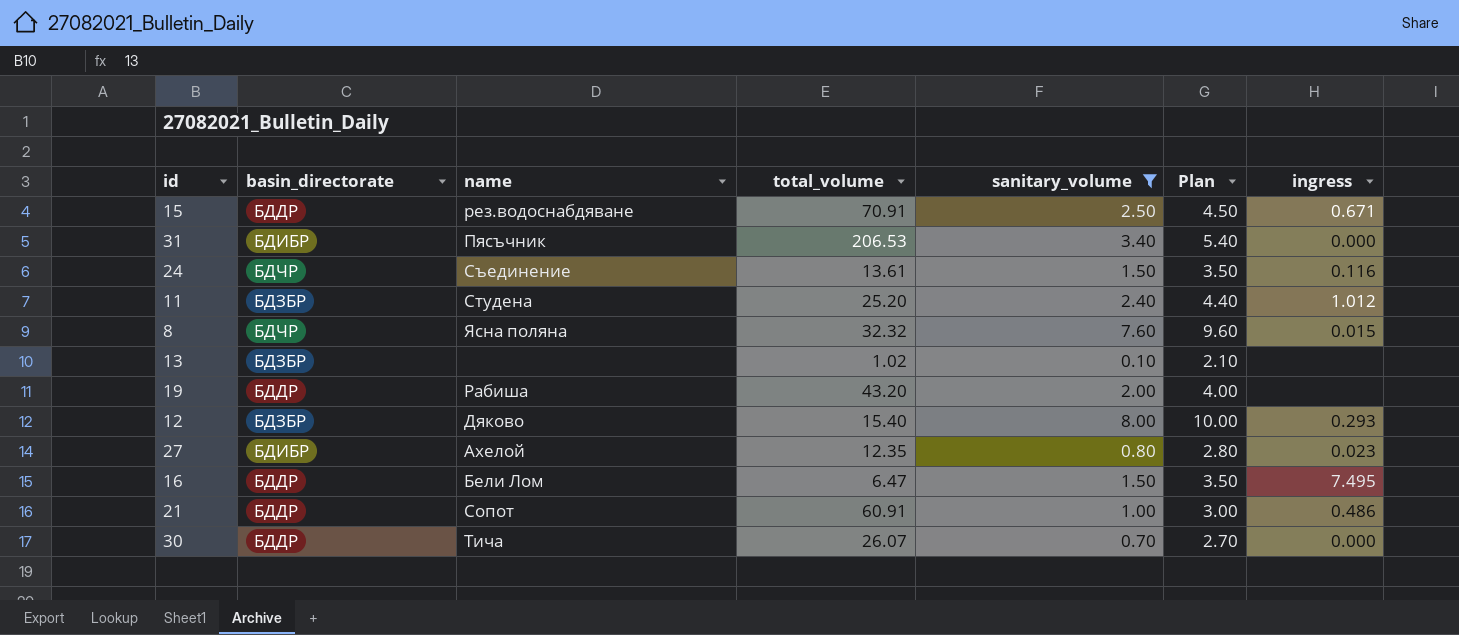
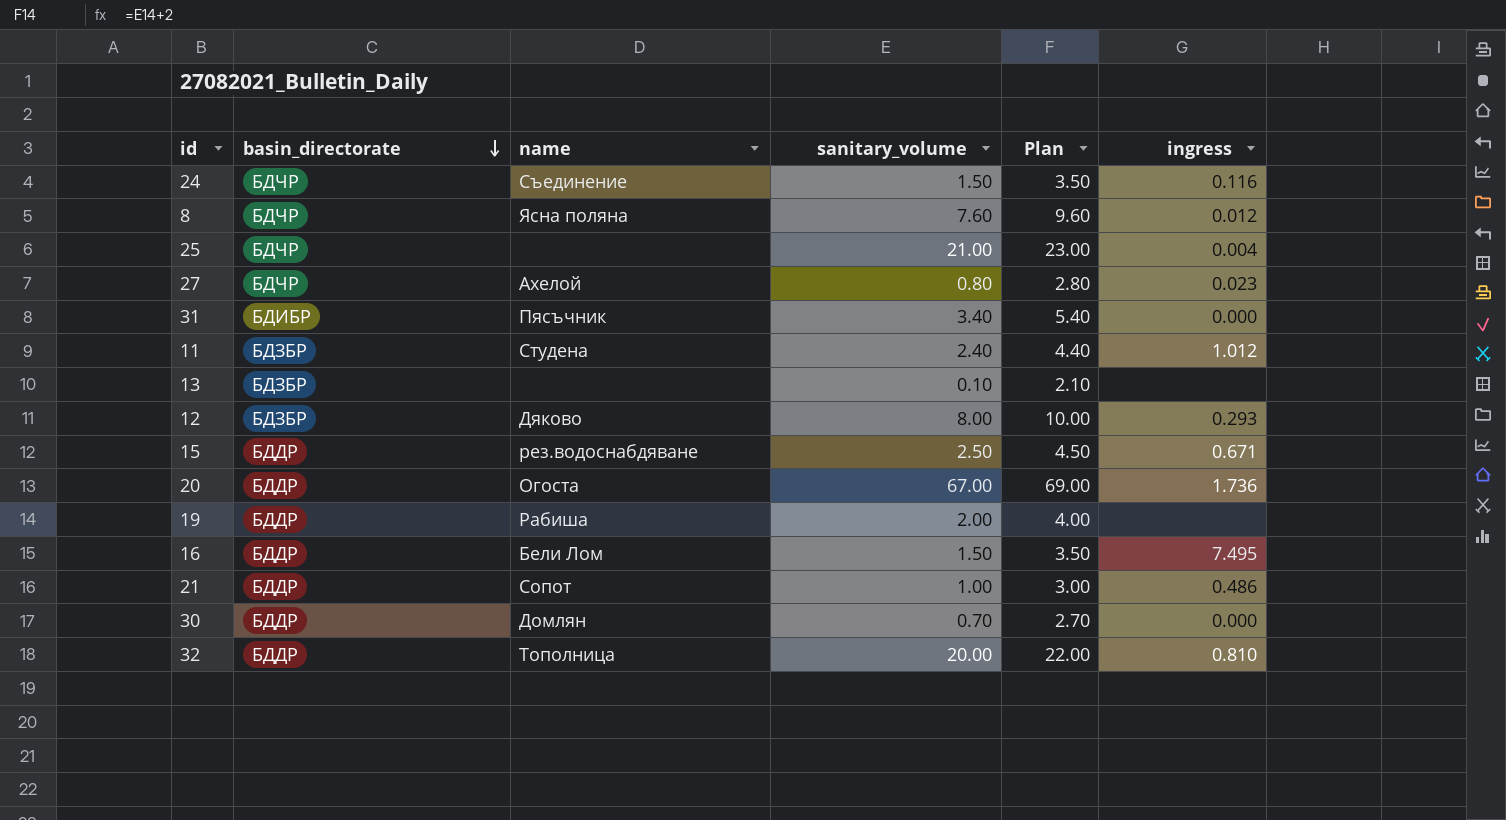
filter: sanitary_volume <= 8.00 -> none
row order: none -> basin_directorate descending
column total_volume | position: 4 -> none
8 | ingress: 0.015 -> 0.012
27 | basin_directorate: БДИБР -> БДЧР
30 | name: Тича -> Домлян

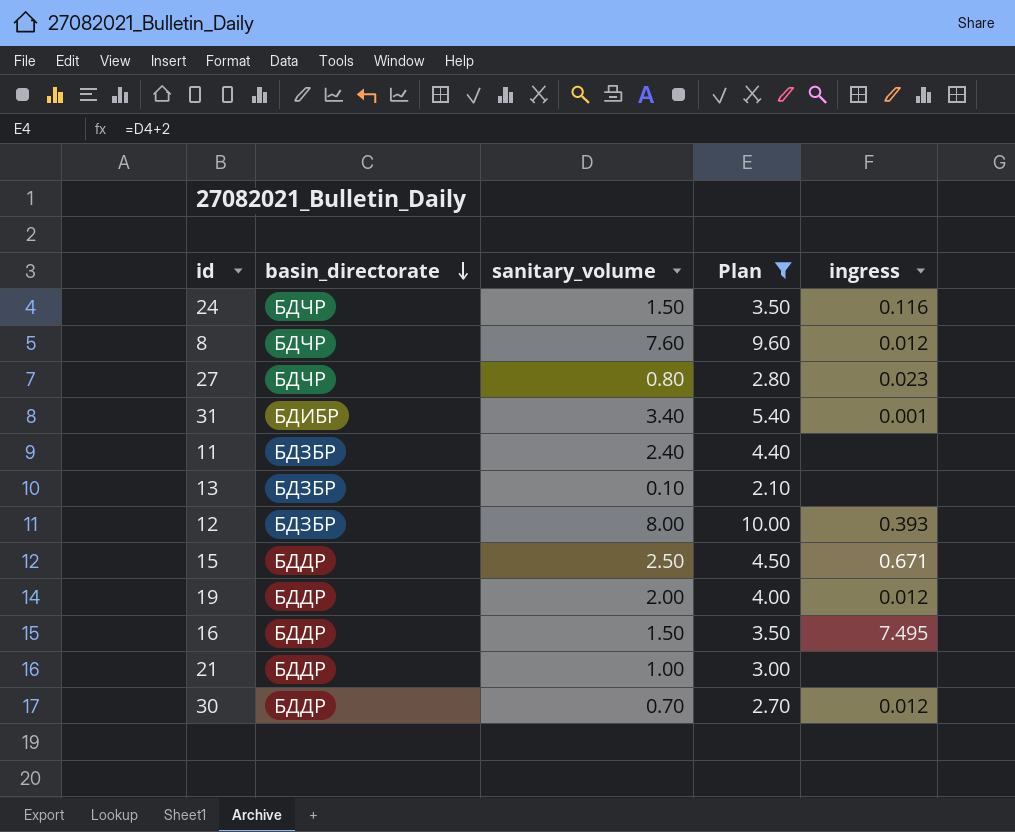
filter: none -> Plan <= 10.00
column name | position: 3 -> none
31 | ingress: 0.000 -> 0.001
11 | ingress: 1.012 -> none
12 | ingress: 0.293 -> 0.393
19 | ingress: none -> 0.012
21 | ingress: 0.486 -> none
30 | ingress: 0.000 -> 0.012

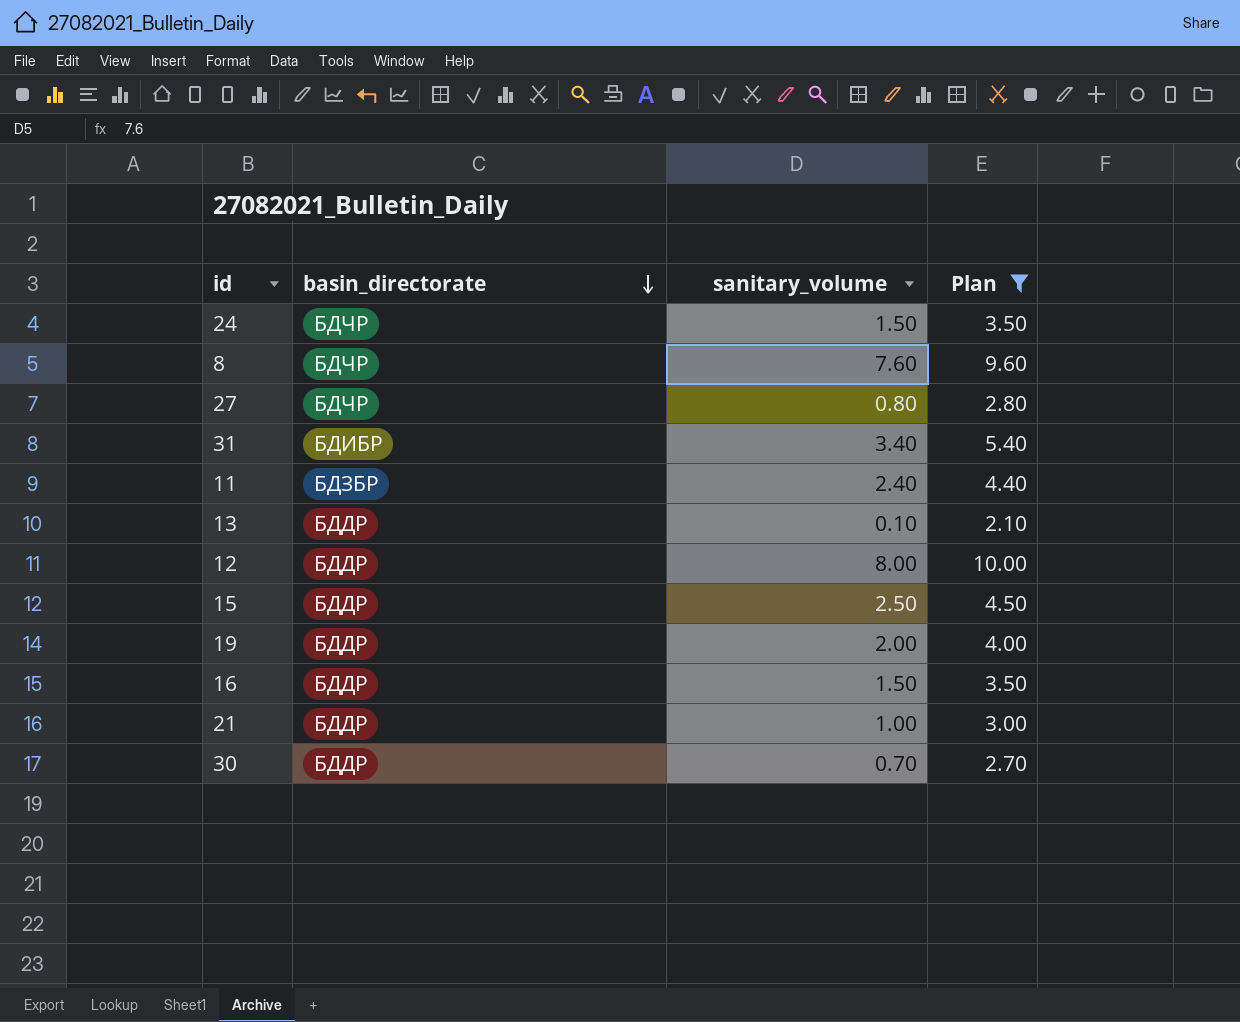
column ingress | position: 5 -> none
13 | basin_directorate: БДЗБР -> БДДР
12 | basin_directorate: БДЗБР -> БДДР

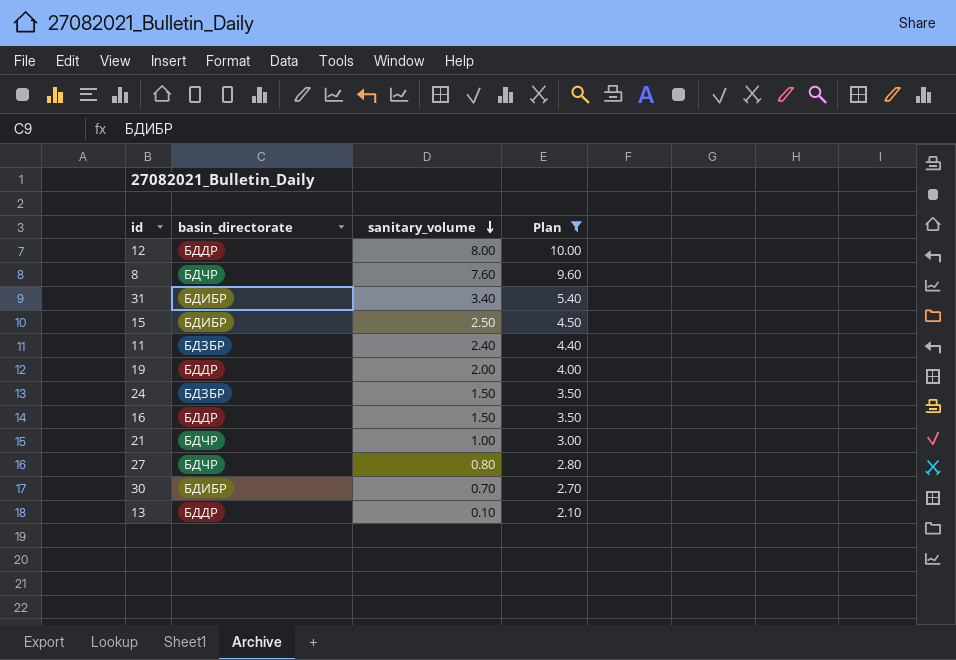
row order: basin_directorate descending -> sanitary_volume descending
15 | basin_directorate: БДДР -> БДИБР
24 | basin_directorate: БДЧР -> БДЗБР
21 | basin_directorate: БДДР -> БДЧР
30 | basin_directorate: БДДР -> БДИБР

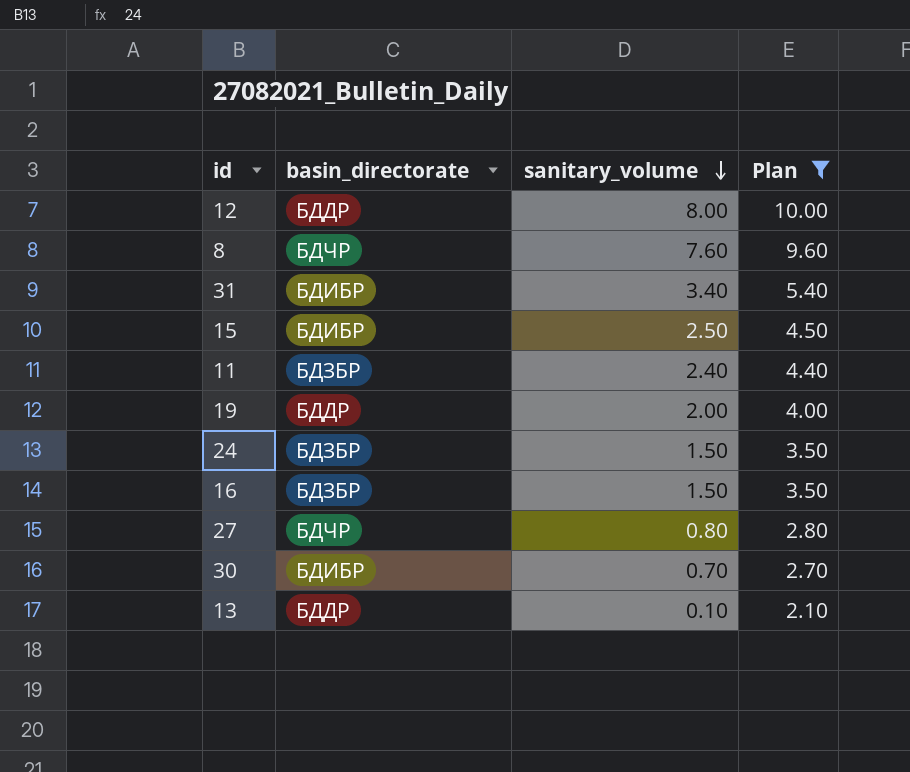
row 21: БДЧР | 1.00 | 3.00 -> none
16 | basin_directorate: БДДР -> БДЗБР

